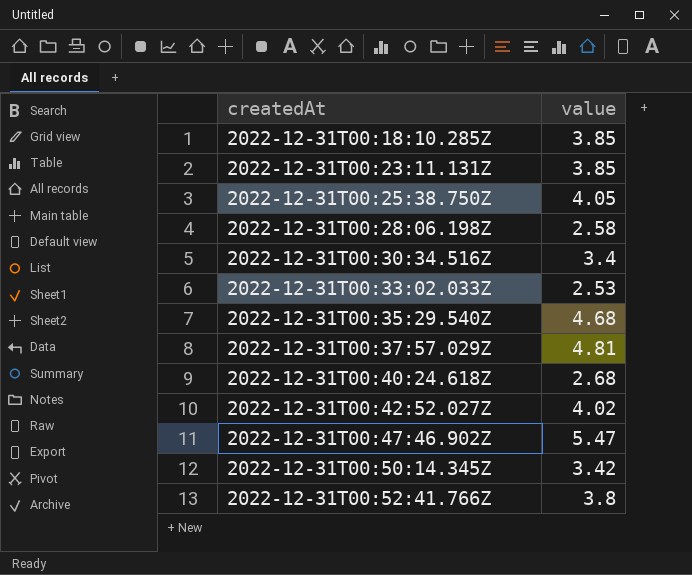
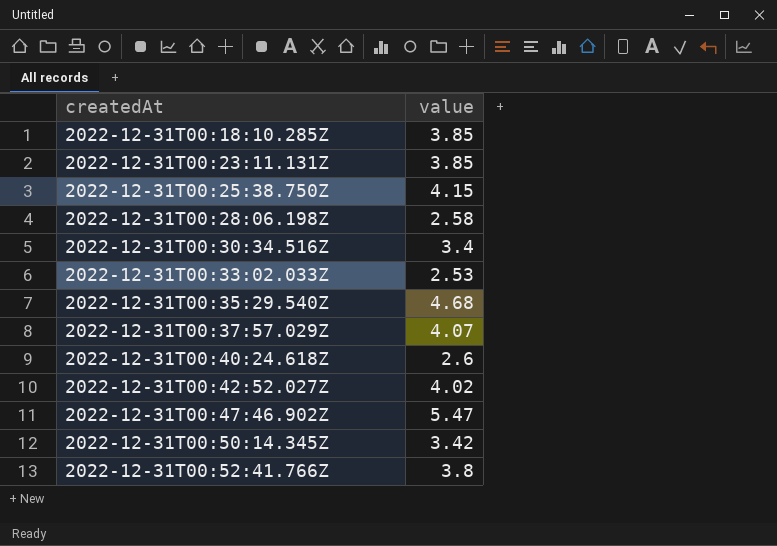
2022-12-31T00:25:38.750Z | value: 4.05 -> 4.15
2022-12-31T00:37:57.029Z | value: 4.81 -> 4.07
2022-12-31T00:40:24.618Z | value: 2.68 -> 2.6

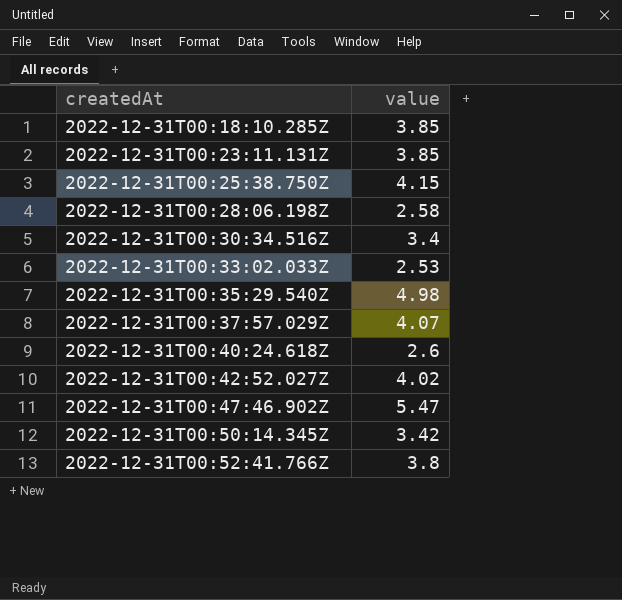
2022-12-31T00:35:29.540Z | value: 4.68 -> 4.98

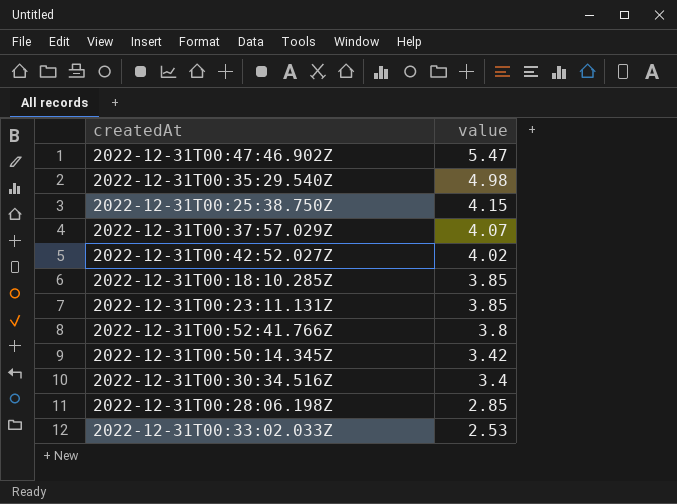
row order: createdAt ascending -> value descending
row 2022-12-31T00:40:24.618Z: 2.6 -> none
2022-12-31T00:28:06.198Z | value: 2.58 -> 2.85

